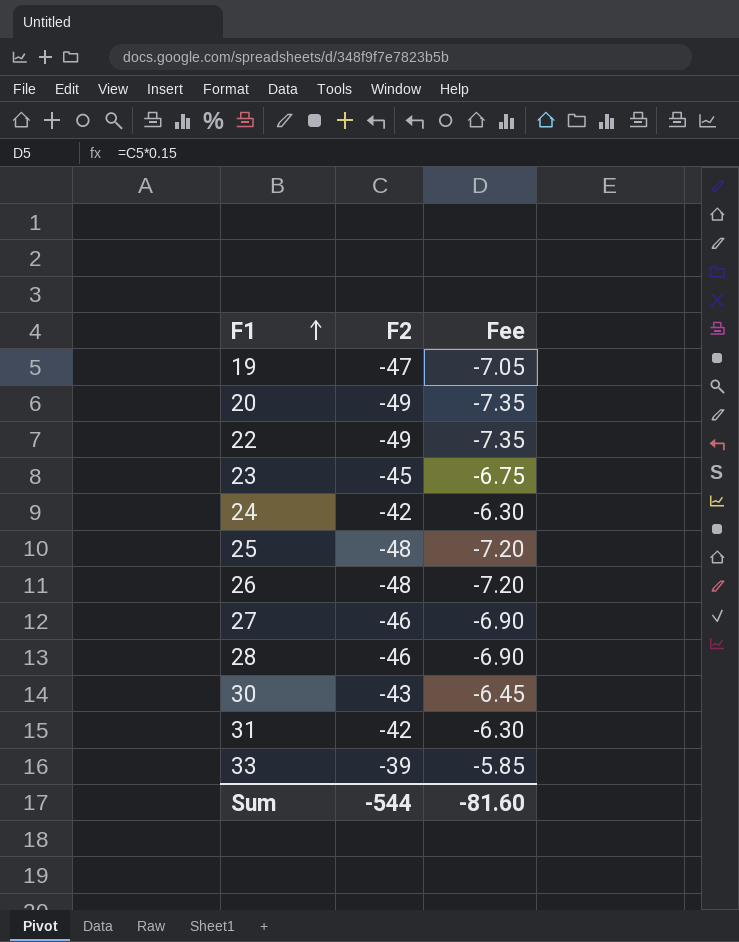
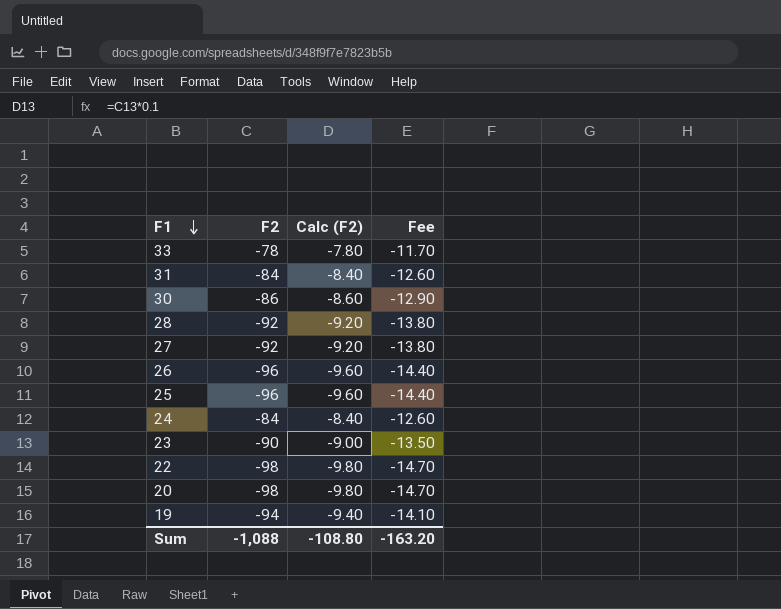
row order: F1 ascending -> F1 descending
column Calc (F2) | formula: none -> [F2] * 0.1
33 | F2: -39 -> -78
33 | Fee: -5.85 -> -11.70
31 | F2: -42 -> -84
31 | Fee: -6.30 -> -12.60
30 | F2: -43 -> -86
30 | Fee: -6.45 -> -12.90
28 | F2: -46 -> -92
28 | Fee: -6.90 -> -13.80
27 | F2: -46 -> -92
27 | Fee: -6.90 -> -13.80
26 | F2: -48 -> -96
26 | Fee: -7.20 -> -14.40
25 | F2: -48 -> -96
25 | Fee: -7.20 -> -14.40
24 | F2: -42 -> -84
24 | Fee: -6.30 -> -12.60
23 | F2: -45 -> -90
23 | Fee: -6.75 -> -13.50
22 | F2: -49 -> -98
22 | Fee: -7.35 -> -14.70
20 | F2: -49 -> -98
20 | Fee: -7.35 -> -14.70
19 | F2: -47 -> -94
19 | Fee: -7.05 -> -14.10
Sum | F2: -544 -> -1,088
Sum | Fee: -81.60 -> -163.20

